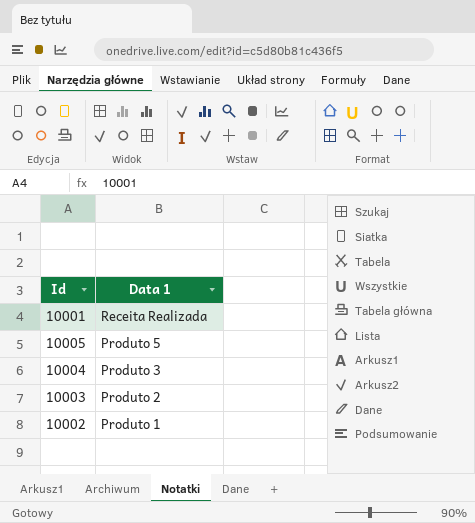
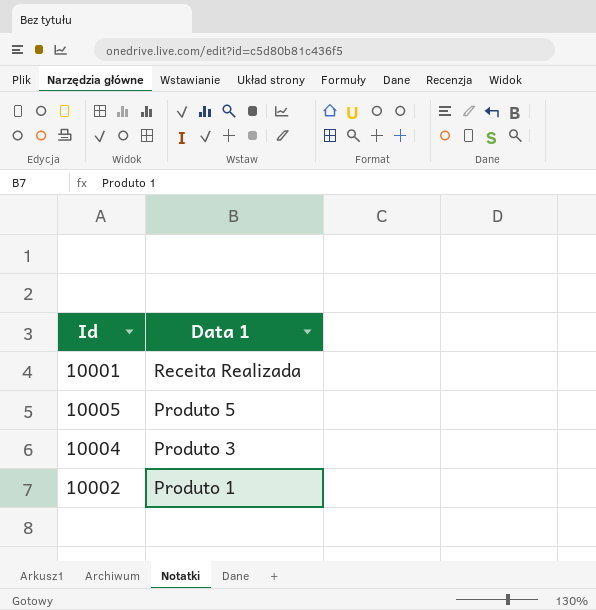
row 10003: Produto 2 -> none

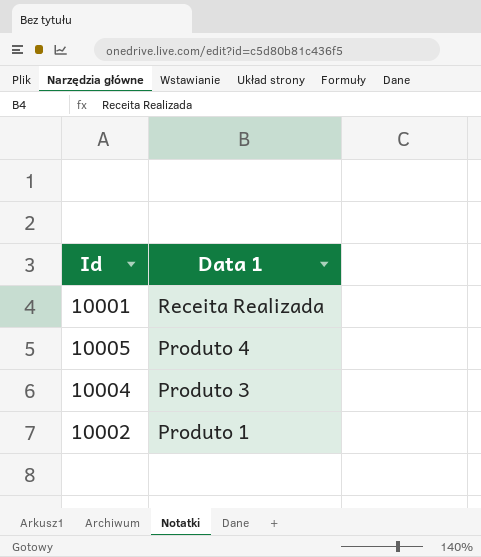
10005 | Data 1: Produto 5 -> Produto 4

